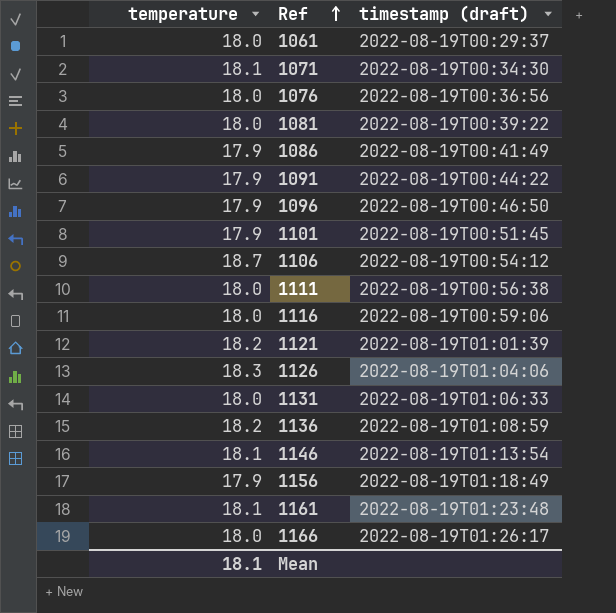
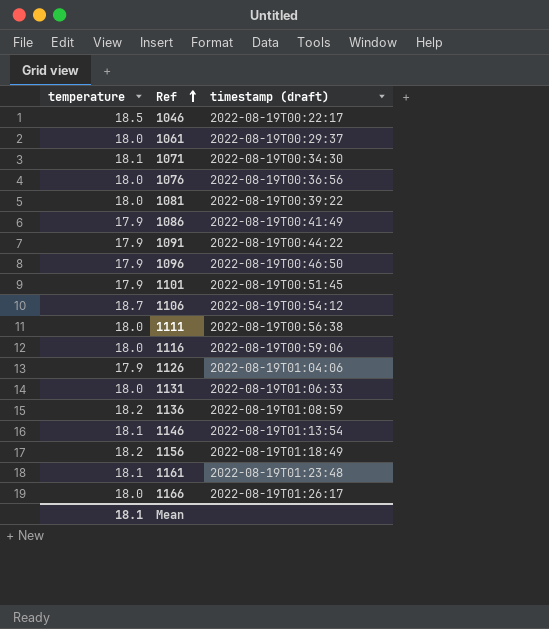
row 1121: 18.2 | 2022-08-19T01:01:39 -> none
row 1046: none -> 18.5 | 2022-08-19T00:22:17
1126 | temperature: 18.3 -> 17.9
1156 | temperature: 17.9 -> 18.2

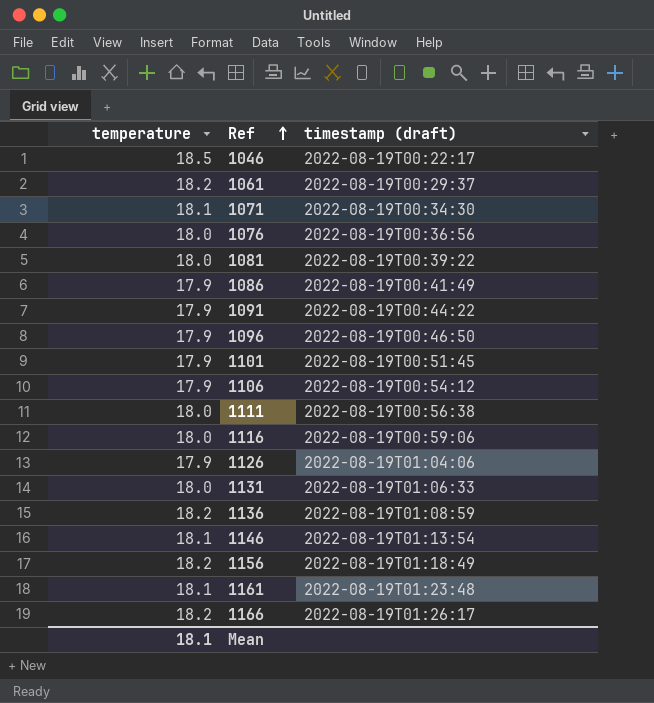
1061 | temperature: 18.0 -> 18.2
1106 | temperature: 18.7 -> 17.9
1166 | temperature: 18.0 -> 18.2

